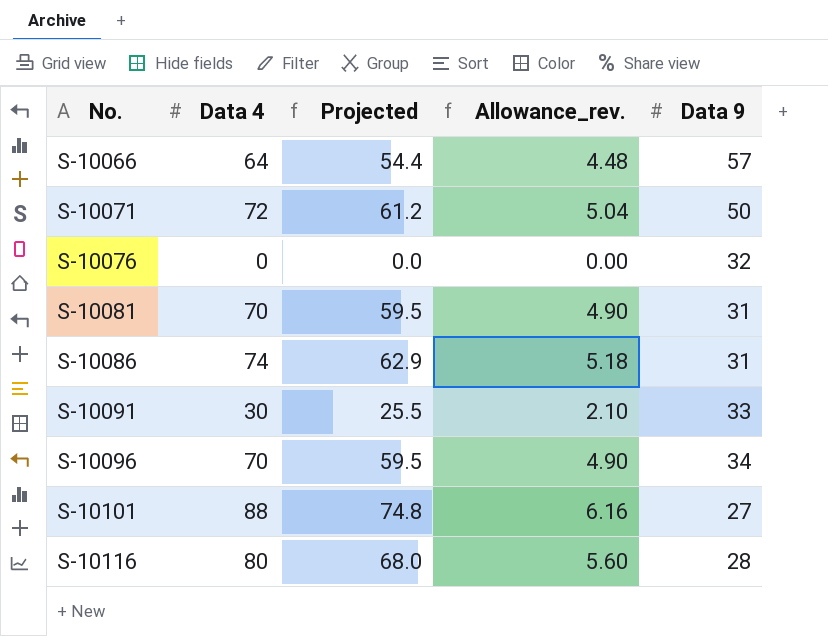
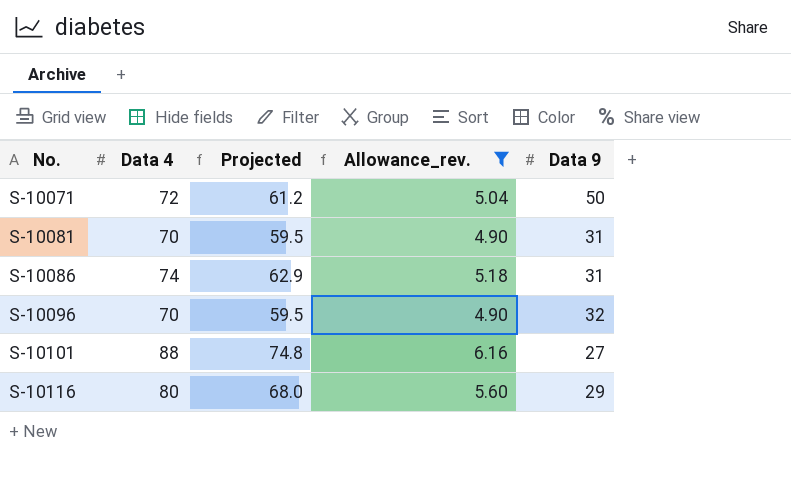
filter: none -> Allowance_rev. >= 4.90
S-10096 | Data 9: 34 -> 32
S-10116 | Data 9: 28 -> 29

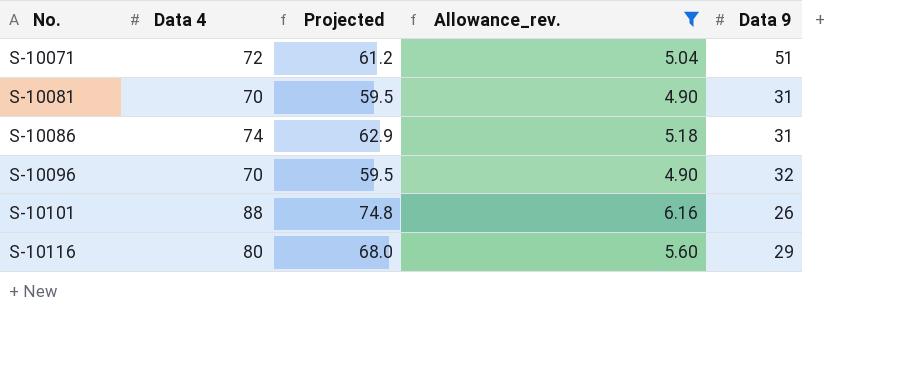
S-10071 | Data 9: 50 -> 51
S-10101 | Data 9: 27 -> 26

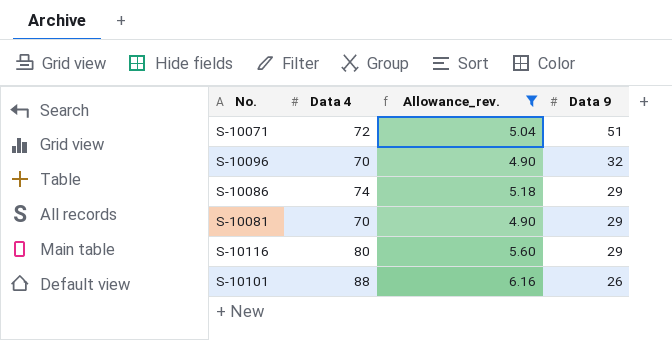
row order: No. ascending -> Data 9 descending
column Projected | formula: [Data 4] * 0.85 -> none
S-10086 | Data 9: 31 -> 29
S-10081 | Data 9: 31 -> 29

